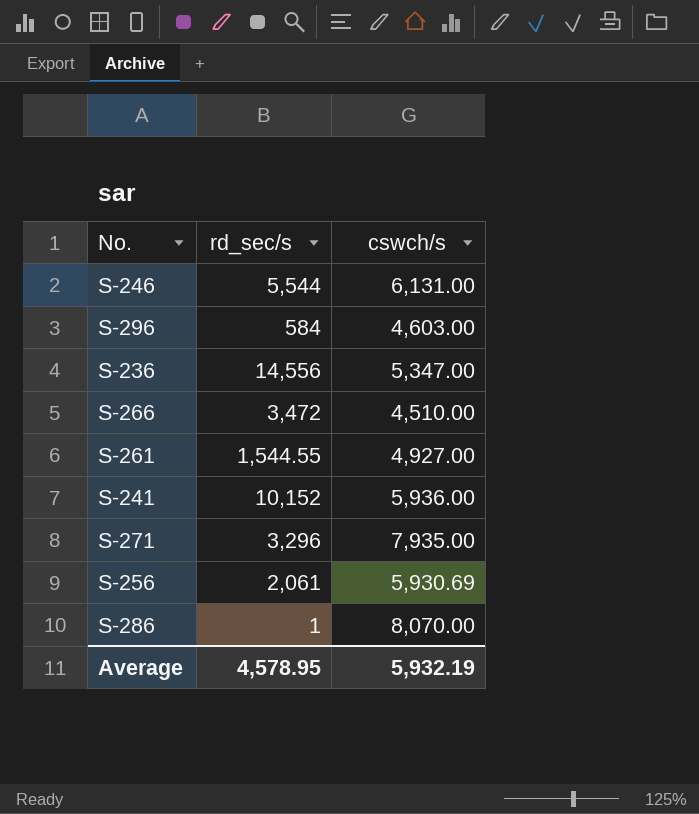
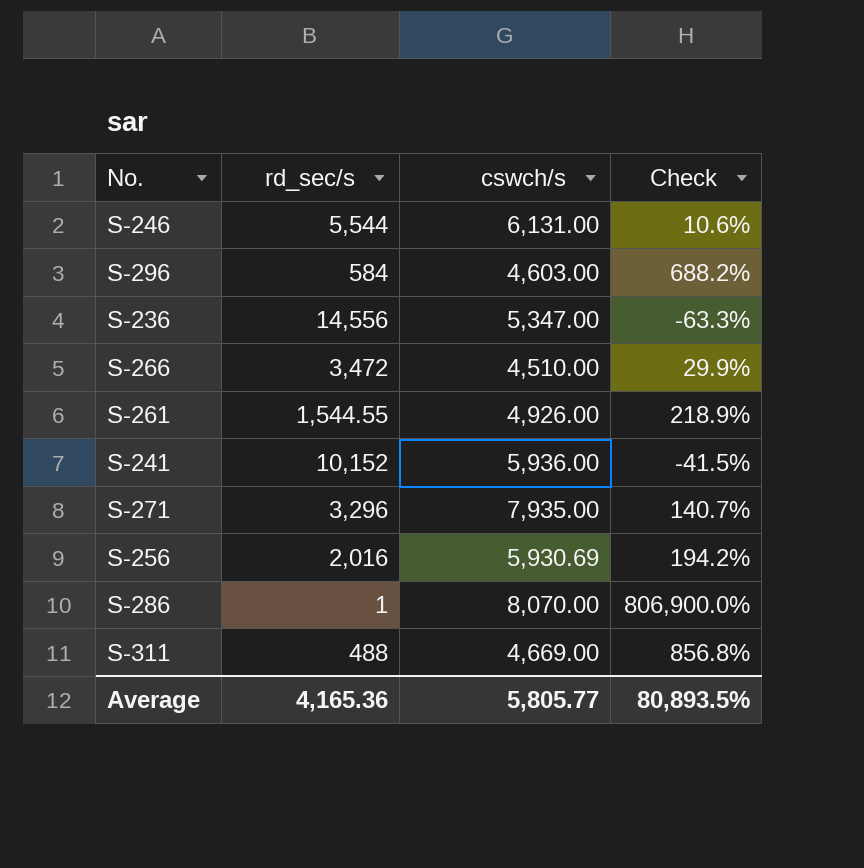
column Check | formula: none -> ([cswch/s] - [rd_sec/s]) / [rd_sec/s]
S-261 | cswch/s: 4,927.00 -> 4,926.00
S-256 | rd_sec/s: 2,061 -> 2,016
row S-311: none -> 488 | 4,669.00 | 856.8%
Average | rd_sec/s: 4,578.95 -> 4,165.36
Average | cswch/s: 5,932.19 -> 5,805.77

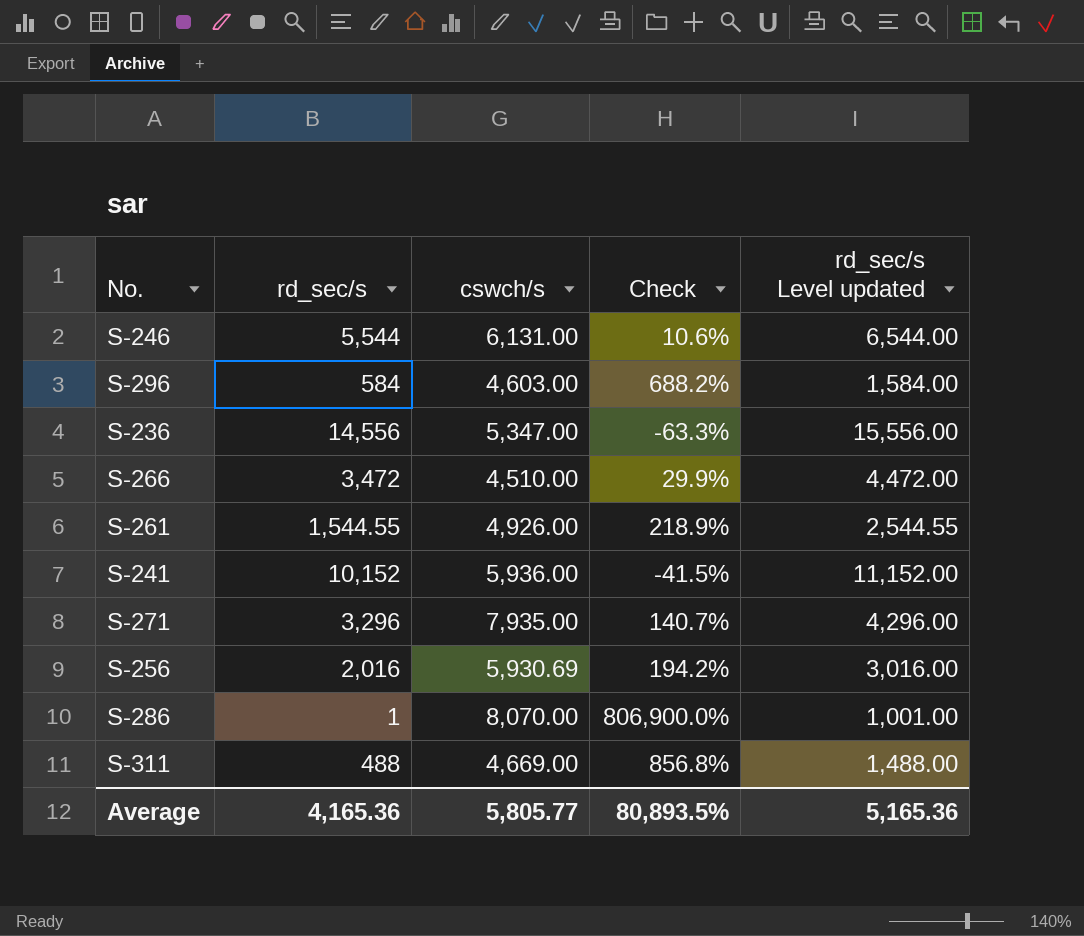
column rd_sec/s Level updated | formula: none -> [rd_sec/s] + 1000

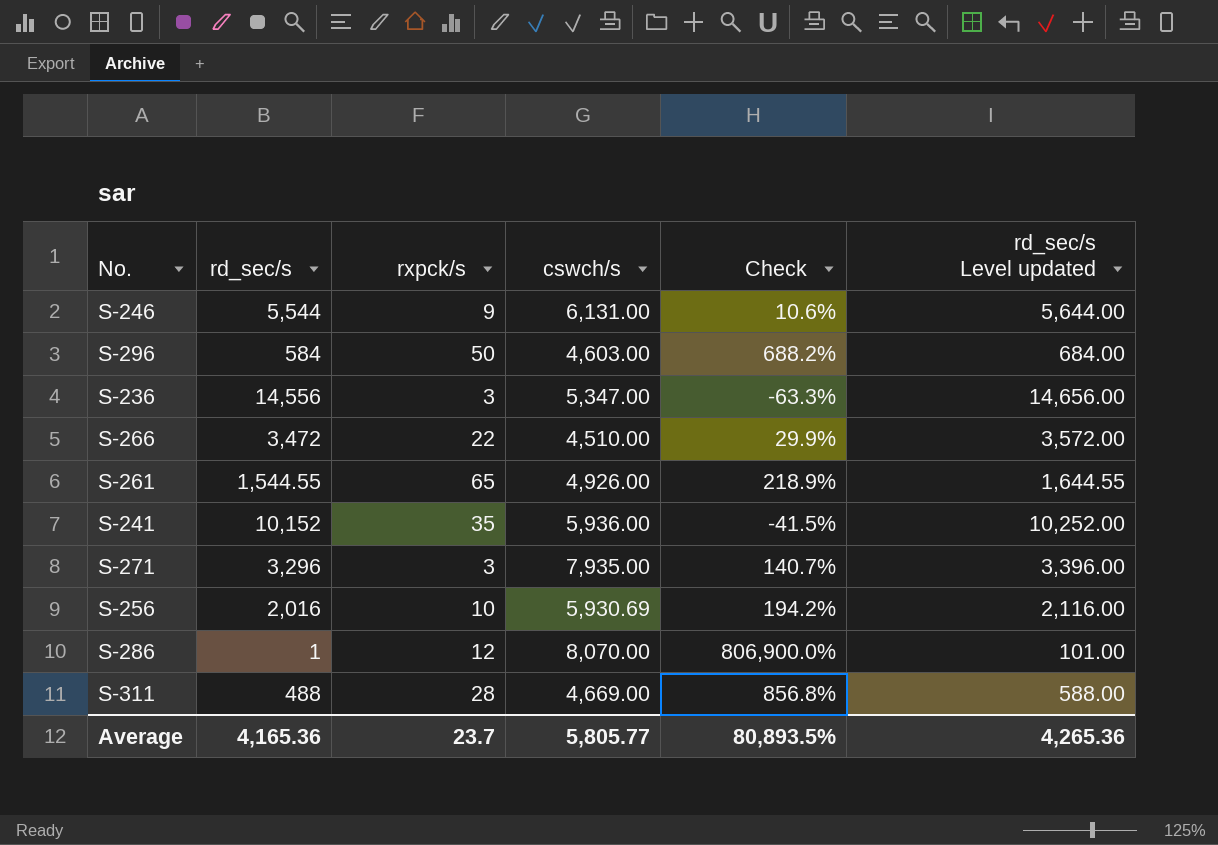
column rxpck/s | position: none -> 3
column rd_sec/s Level updated | formula: [rd_sec/s] + 1000 -> [rd_sec/s] + 100
Average | rd_sec/s Level updated: 5,165.36 -> 4,265.36

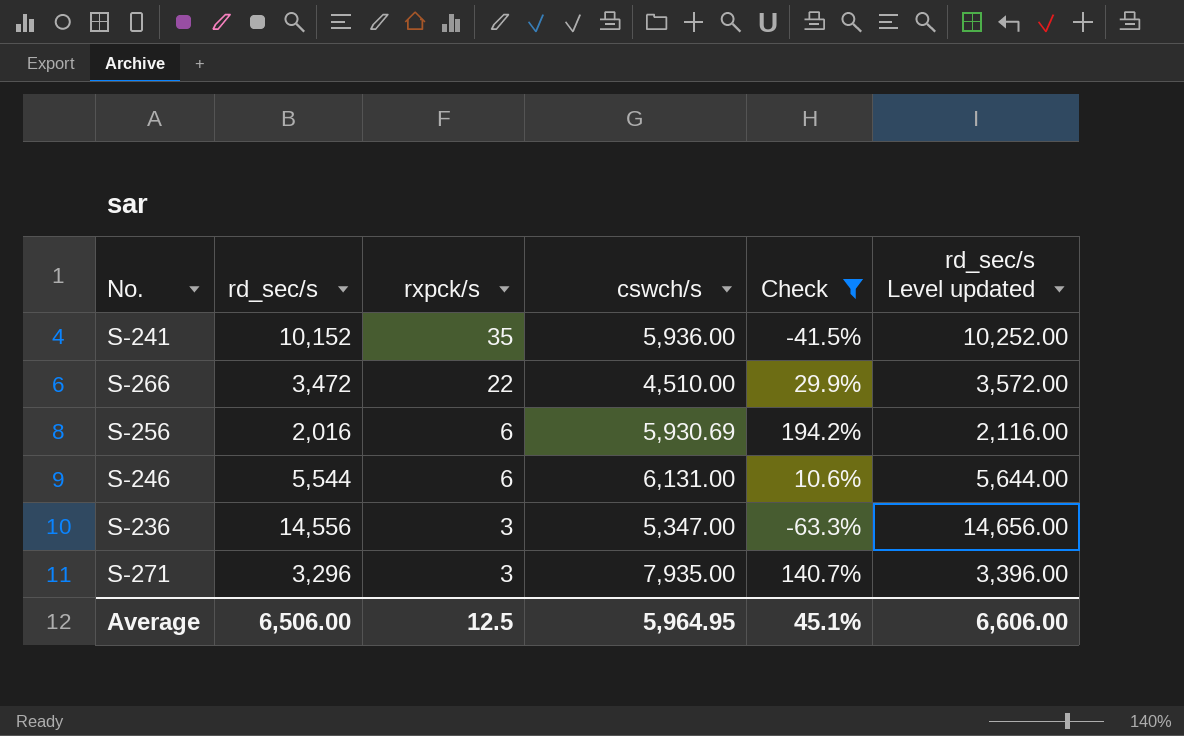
filter: none -> Check <= 194.2%
row order: none -> rxpck/s descending
S-256 | rxpck/s: 10 -> 6
S-246 | rxpck/s: 9 -> 6
Average | rd_sec/s: 4,165.36 -> 6,506.00
Average | rxpck/s: 23.7 -> 12.5
Average | cswch/s: 5,805.77 -> 5,964.95
Average | Check: 80,893.5% -> 45.1%
Average | rd_sec/s Level updated: 4,265.36 -> 6,606.00

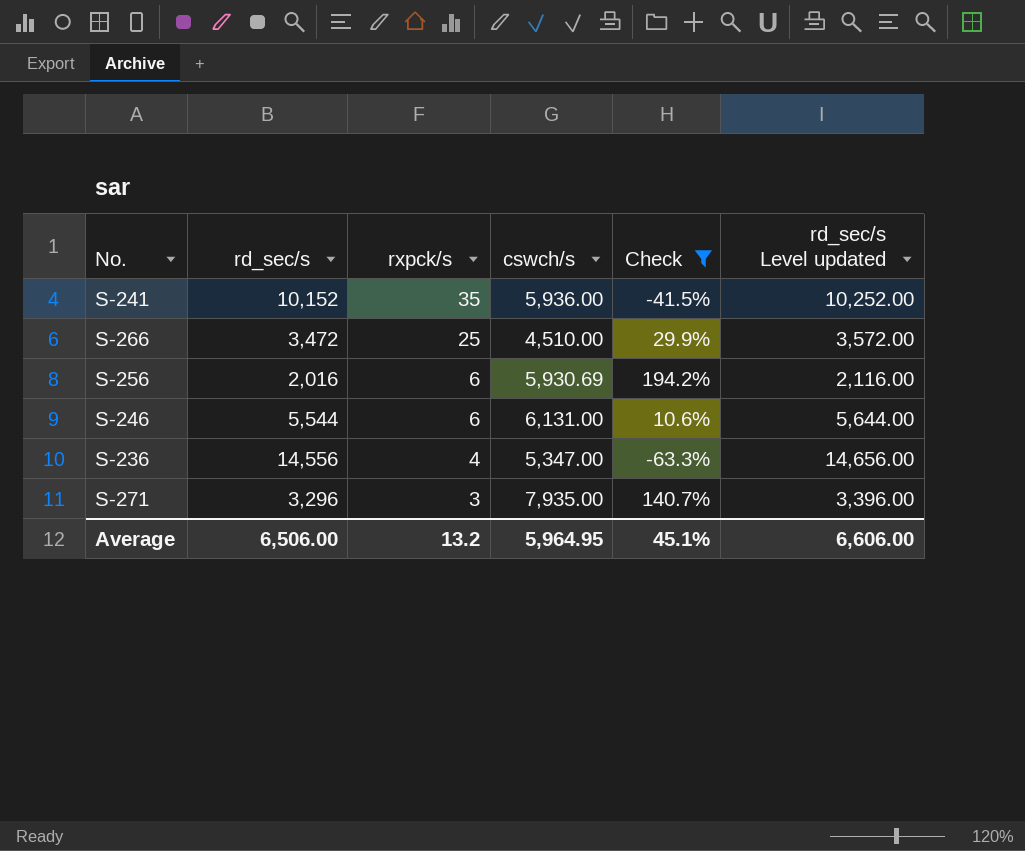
S-266 | rxpck/s: 22 -> 25
S-236 | rxpck/s: 3 -> 4
Average | rxpck/s: 12.5 -> 13.2

